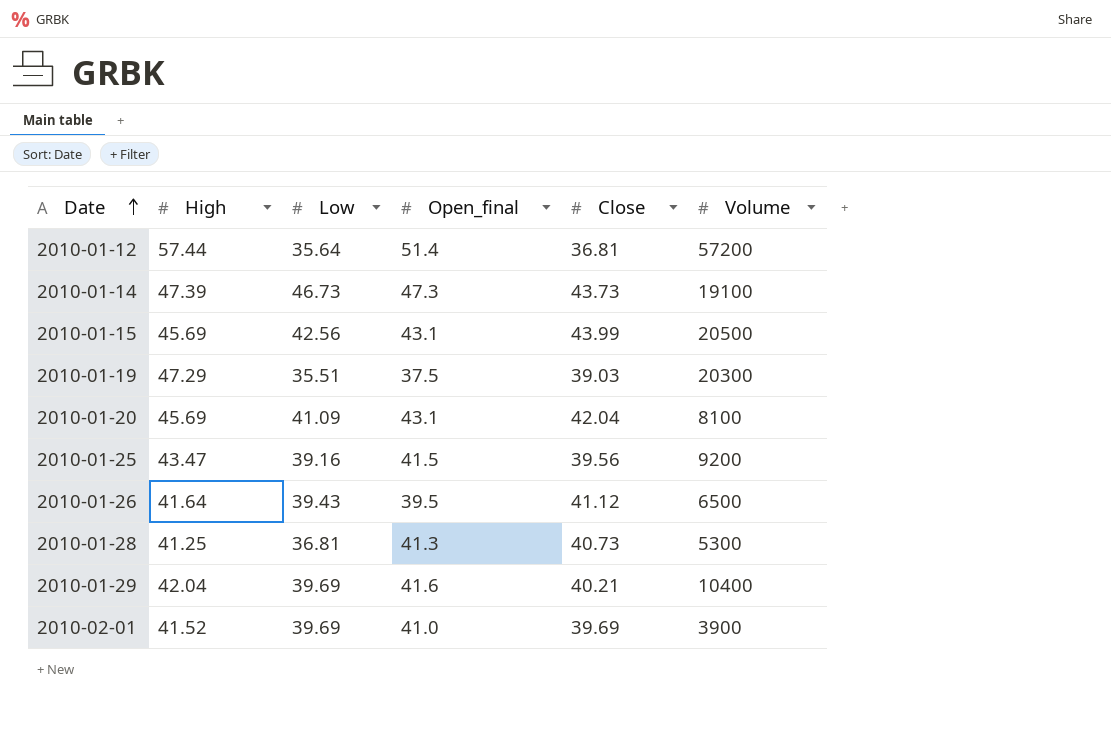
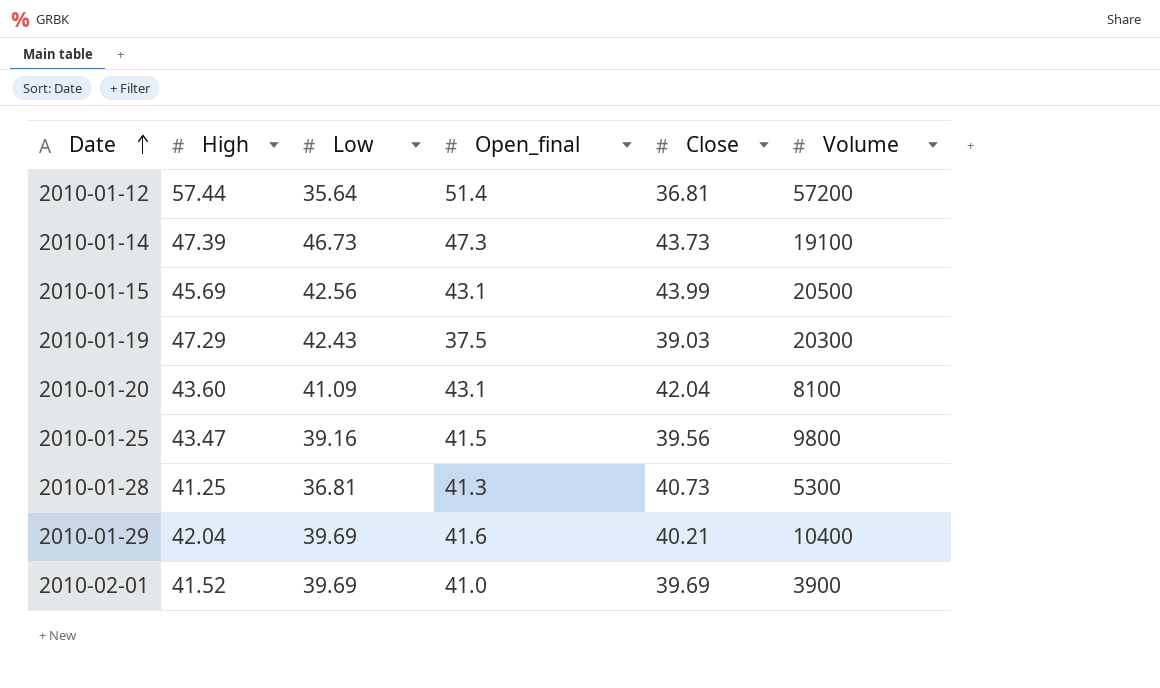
row 2010-01-26: 41.64 | 39.43 | 39.5 | 41.12 | 6500 -> none
2010-01-19 | Low: 35.51 -> 42.43
2010-01-20 | High: 45.69 -> 43.60
2010-01-25 | Volume: 9200 -> 9800

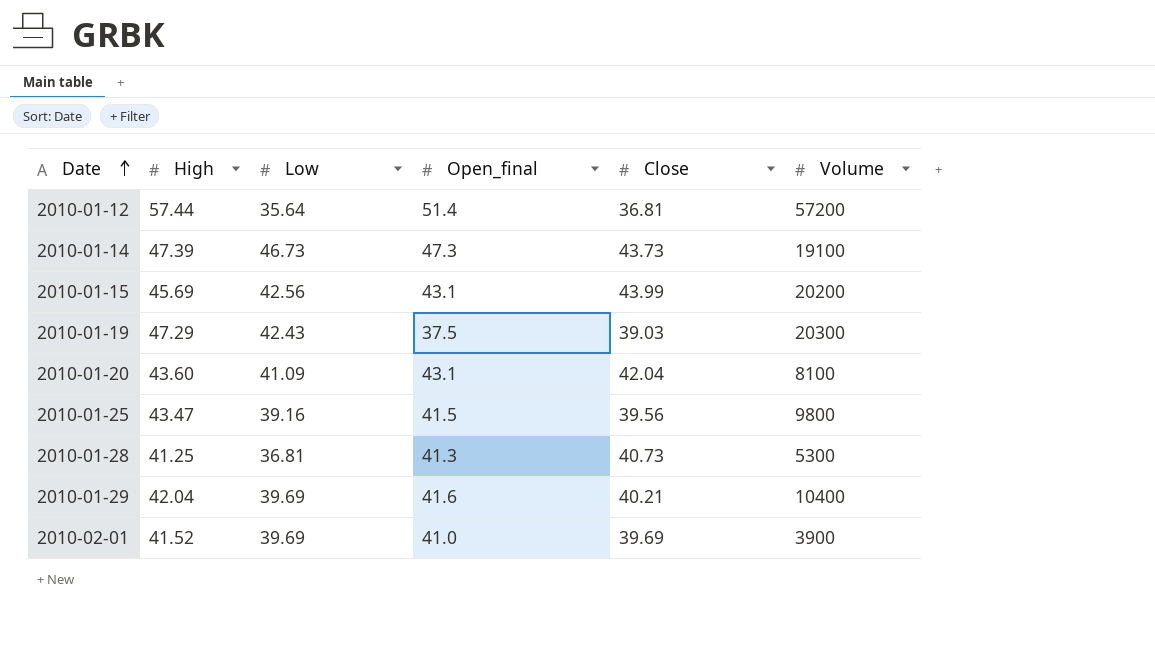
2010-01-15 | Volume: 20500 -> 20200

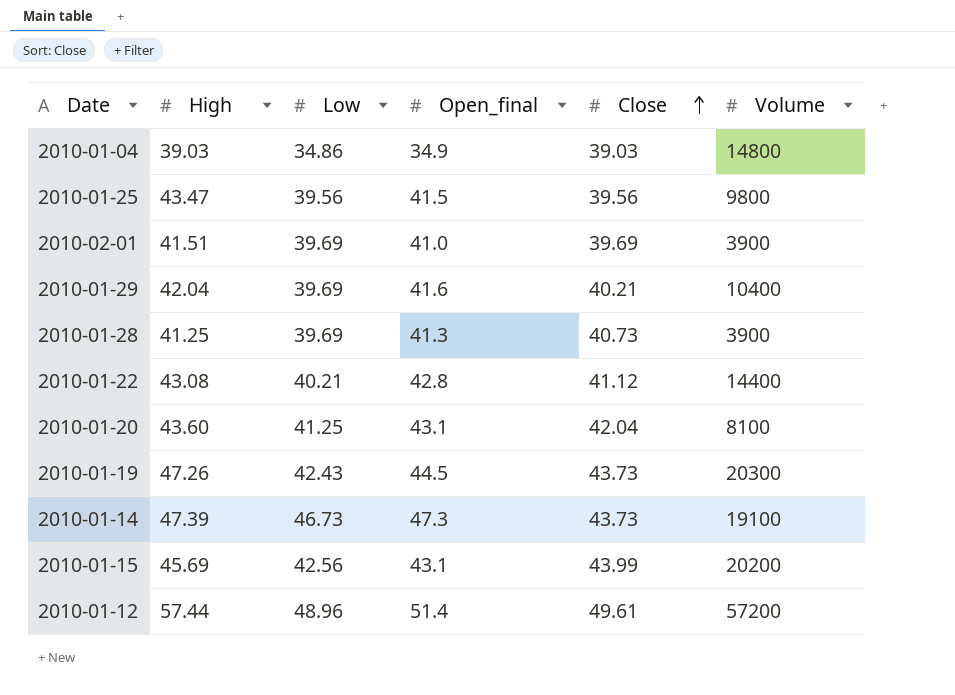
row order: Date ascending -> Close ascending
row 2010-01-04: none -> 39.03 | 34.86 | 34.9 | 39.03 | 14800
2010-01-25 | Low: 39.16 -> 39.56
2010-02-01 | High: 41.52 -> 41.51
2010-01-28 | Low: 36.81 -> 39.69
2010-01-28 | Volume: 5300 -> 3900
row 2010-01-22: none -> 43.08 | 40.21 | 42.8 | 41.12 | 14400
2010-01-20 | Low: 41.09 -> 41.25
2010-01-19 | High: 47.29 -> 47.26
2010-01-19 | Open_final: 37.5 -> 44.5
2010-01-19 | Close: 39.03 -> 43.73
2010-01-12 | Low: 35.64 -> 48.96
2010-01-12 | Close: 36.81 -> 49.61

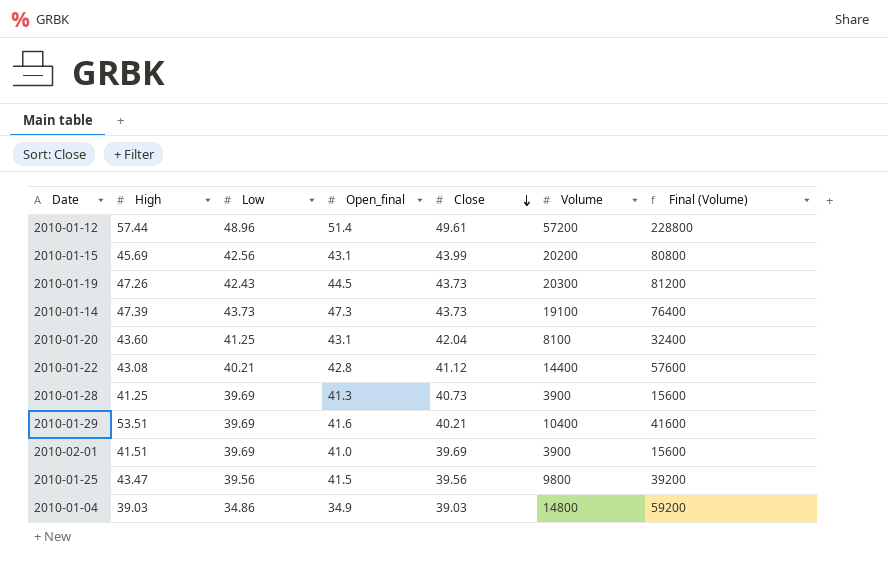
row order: Close ascending -> Close descending
column Final (Volume) | formula: none -> [Volume] * 4
2010-01-14 | Low: 46.73 -> 43.73
2010-01-29 | High: 42.04 -> 53.51

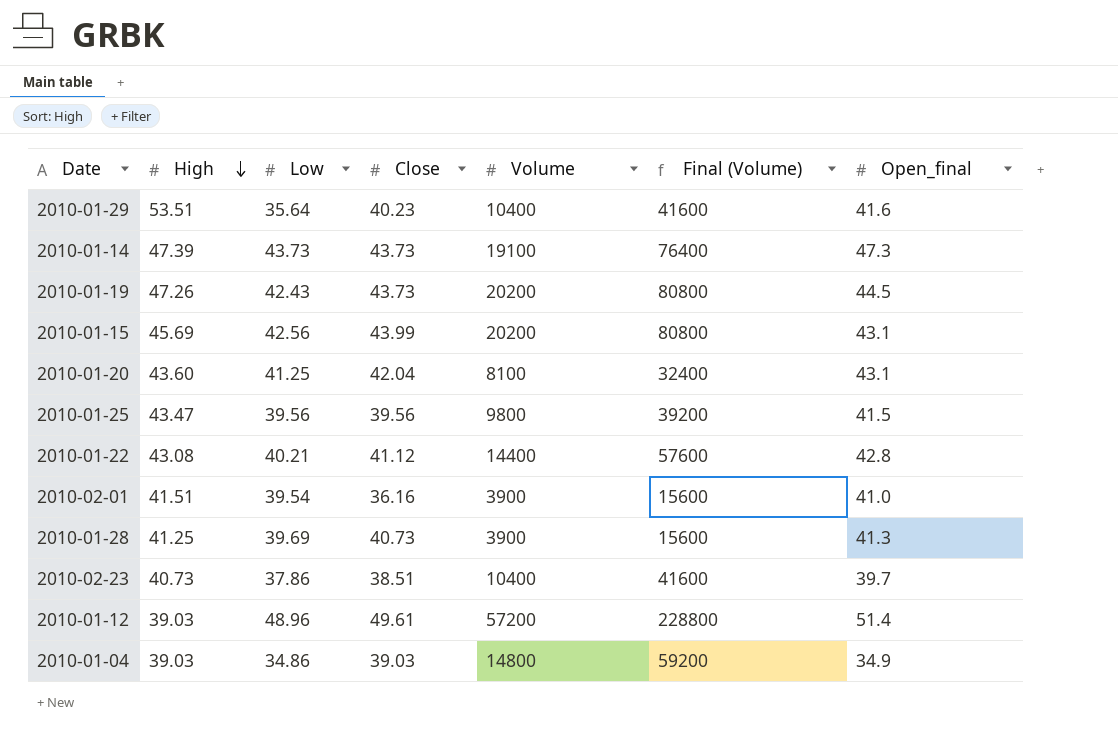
row order: Close descending -> High descending
column Open_final | position: 4 -> 7
2010-01-29 | Low: 39.69 -> 35.64
2010-01-29 | Close: 40.21 -> 40.23
2010-01-19 | Volume: 20300 -> 20200
2010-01-19 | Final (Volume): 81200 -> 80800
2010-02-01 | Low: 39.69 -> 39.54
2010-02-01 | Close: 39.69 -> 36.16
row 2010-02-23: none -> 40.73 | 37.86 | 38.51 | 10400 | 41600 | 39.7
2010-01-12 | High: 57.44 -> 39.03

